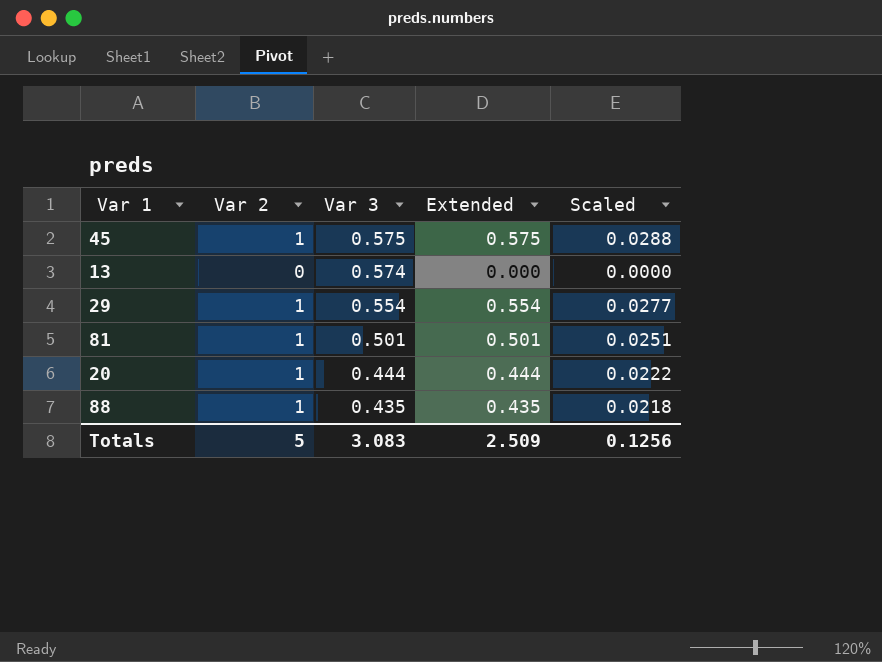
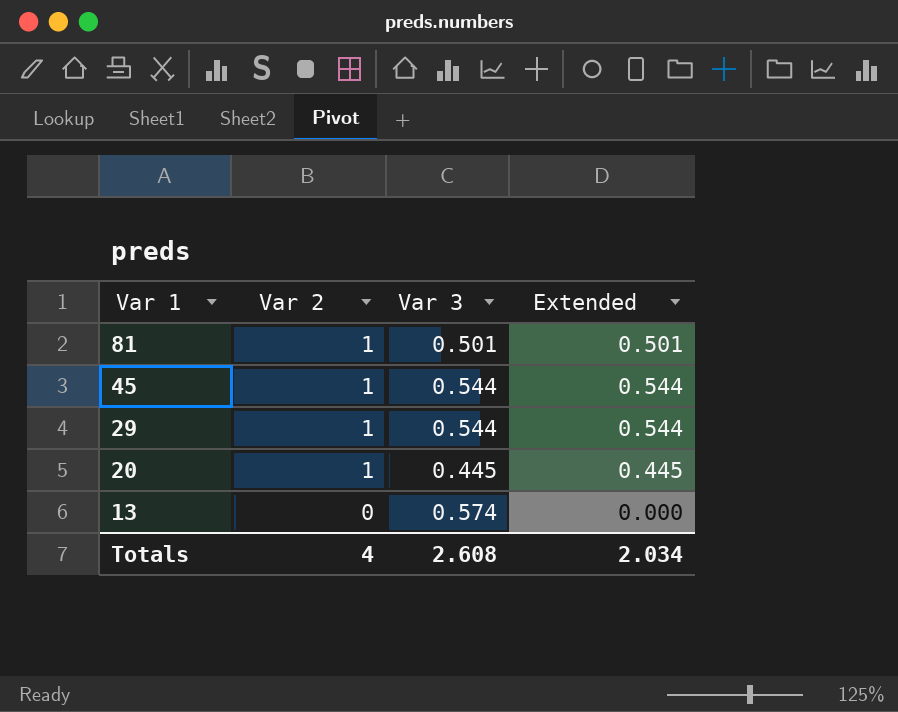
row order: Var 3 descending -> Var 1 descending
column Scaled | formula: [Extended] * 0.05 -> none
row 88: 1 | 0.435 | 0.435 | 0.0218 -> none
45 | Var 3: 0.575 -> 0.544
45 | Extended: 0.575 -> 0.544
29 | Var 3: 0.554 -> 0.544
29 | Extended: 0.554 -> 0.544
20 | Var 3: 0.444 -> 0.445
20 | Extended: 0.444 -> 0.445
Totals | Var 2: 5 -> 4
Totals | Var 3: 3.083 -> 2.608
Totals | Extended: 2.509 -> 2.034

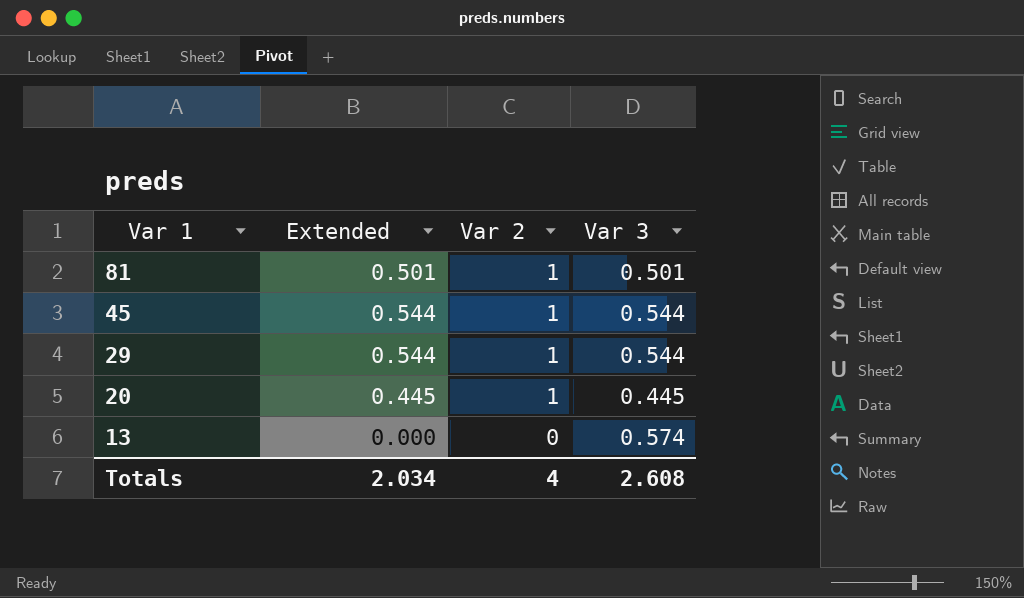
column Extended | position: 4 -> 2

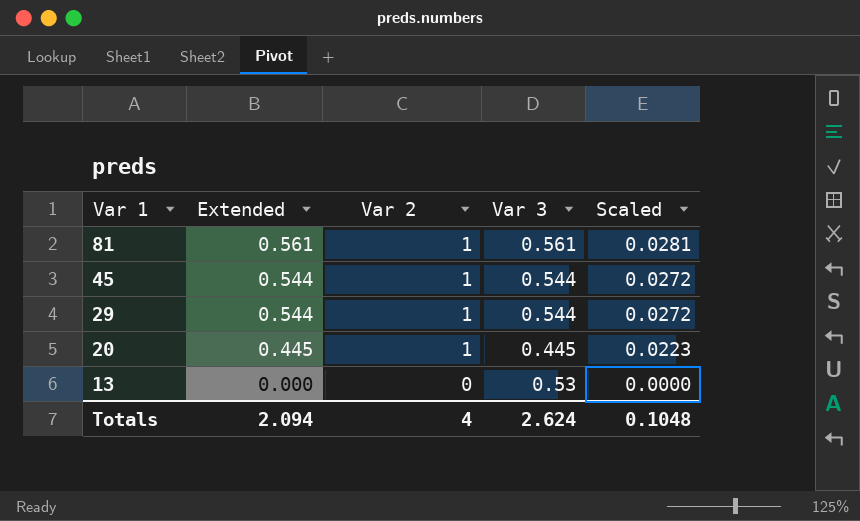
column Scaled | formula: none -> [Extended] * 0.05
81 | Extended: 0.501 -> 0.561
81 | Var 3: 0.501 -> 0.561
13 | Var 3: 0.574 -> 0.53
Totals | Extended: 2.034 -> 2.094
Totals | Var 3: 2.608 -> 2.624

